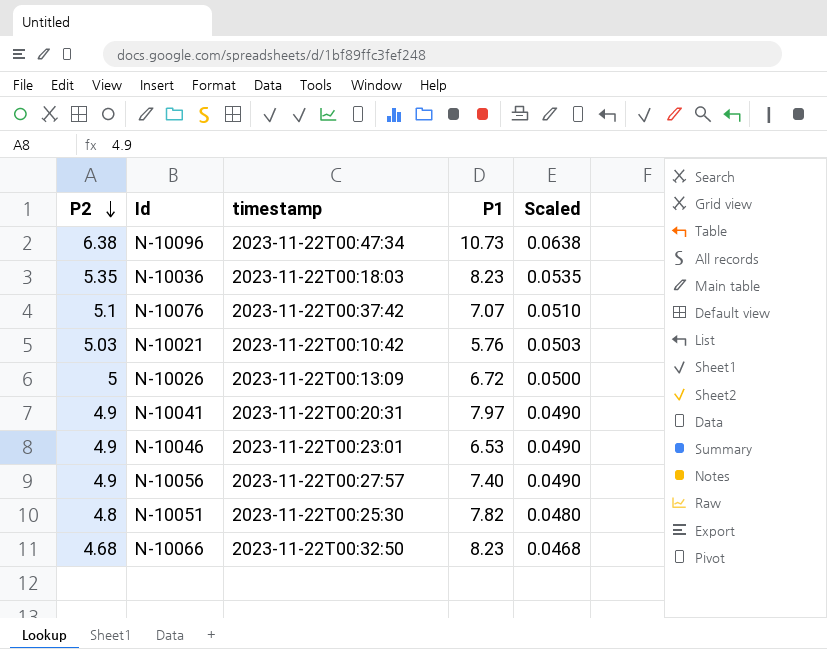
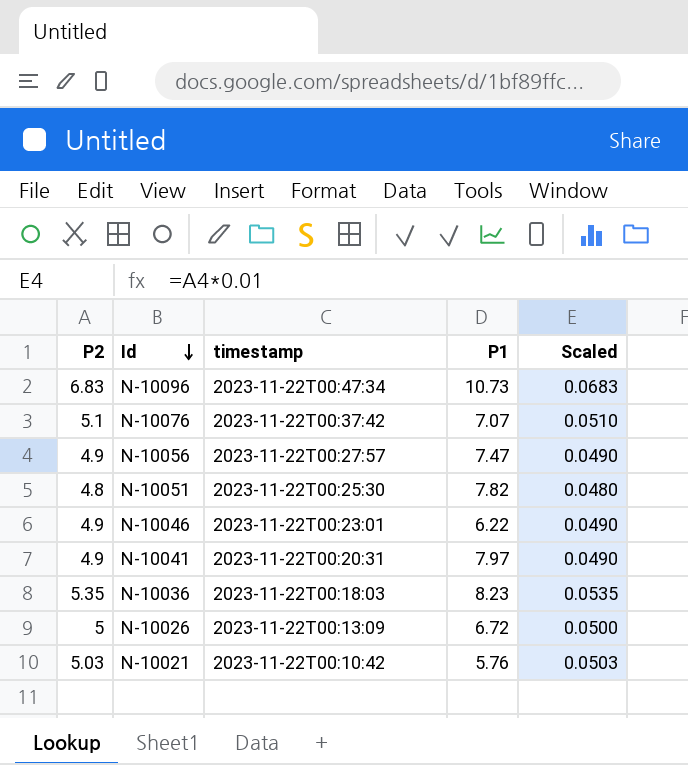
row order: P2 descending -> Id descending
row N-10066: 4.68 | 2023-11-22T00:32:50 | 8.23 | 0.0468 -> none
N-10096 | P2: 6.38 -> 6.83
N-10096 | Scaled: 0.0638 -> 0.0683
N-10056 | P1: 7.40 -> 7.47
N-10046 | P1: 6.53 -> 6.22

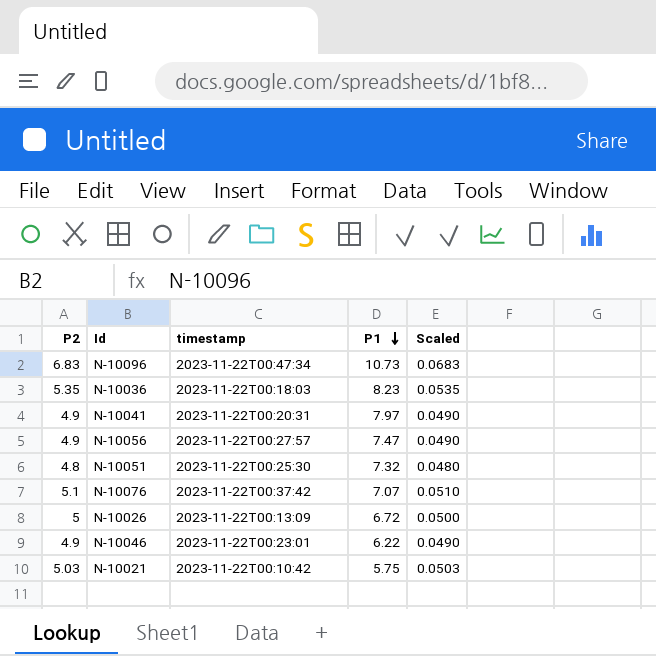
row order: Id descending -> P1 descending
N-10051 | P1: 7.82 -> 7.32
N-10021 | P1: 5.76 -> 5.75

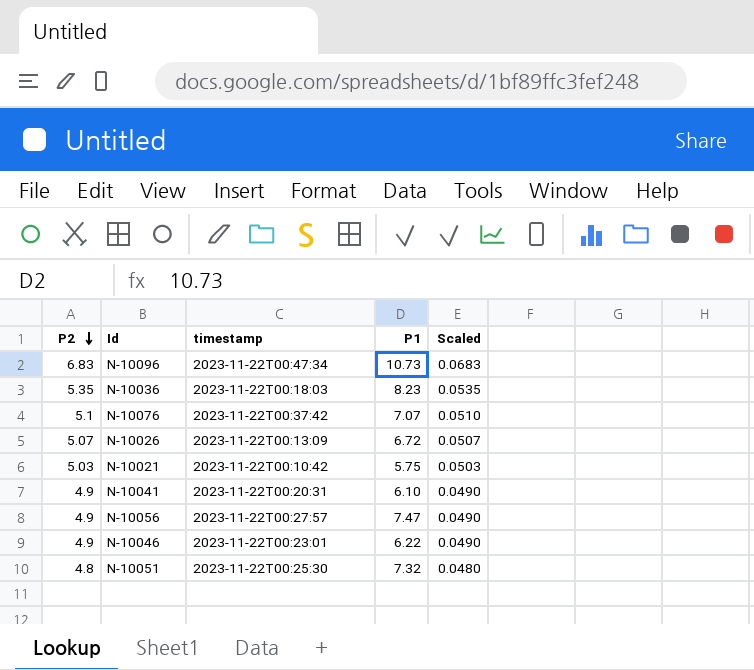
row order: P1 descending -> P2 descending
N-10026 | P2: 5 -> 5.07
N-10026 | Scaled: 0.0500 -> 0.0507
N-10041 | P1: 7.97 -> 6.10

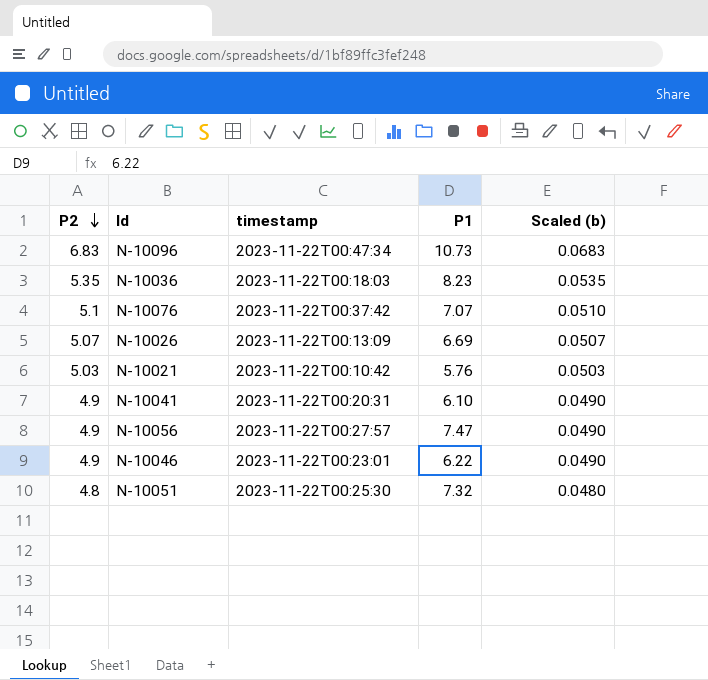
column name: Scaled -> Scaled (b)
N-10026 | P1: 6.72 -> 6.69
N-10021 | P1: 5.75 -> 5.76

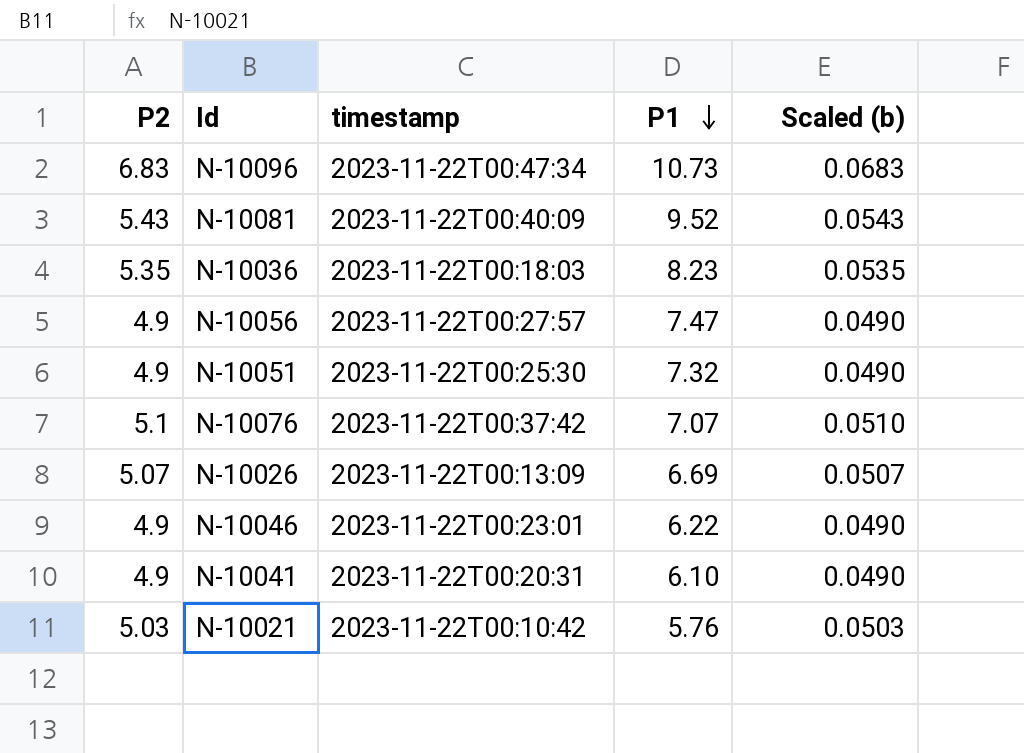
row order: P2 descending -> P1 descending
row N-10081: none -> 5.43 | 2023-11-22T00:40:09 | 9.52 | 0.0543
N-10051 | P2: 4.8 -> 4.9
N-10051 | Scaled (b): 0.0480 -> 0.0490

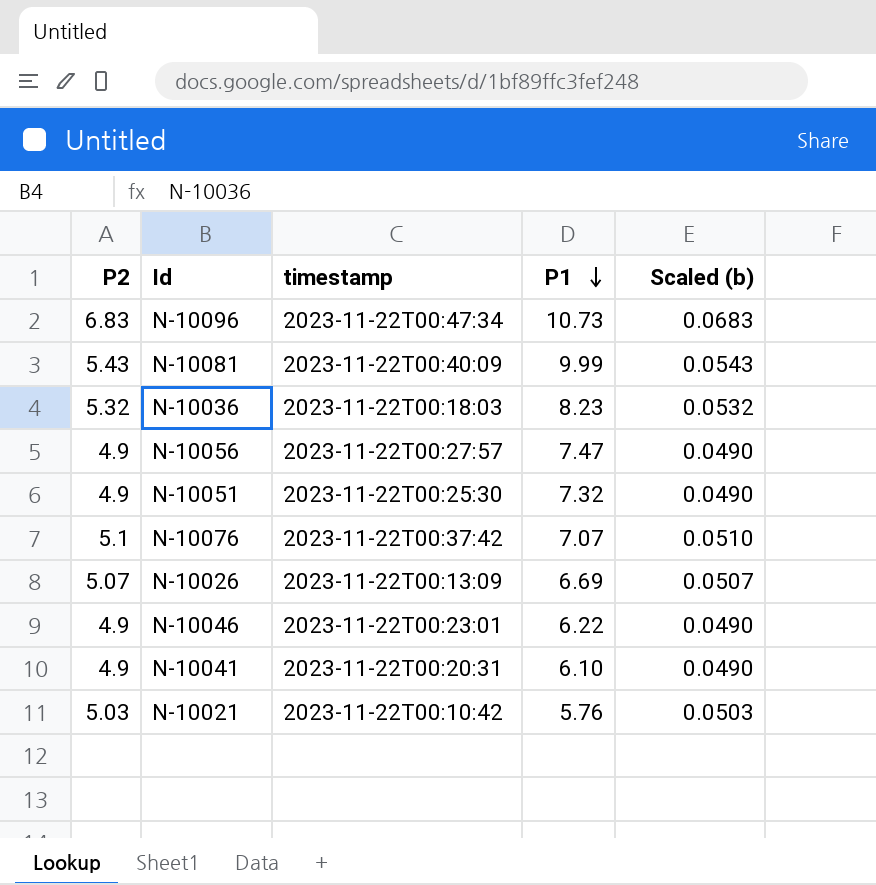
N-10081 | P1: 9.52 -> 9.99
N-10036 | P2: 5.35 -> 5.32
N-10036 | Scaled (b): 0.0535 -> 0.0532

